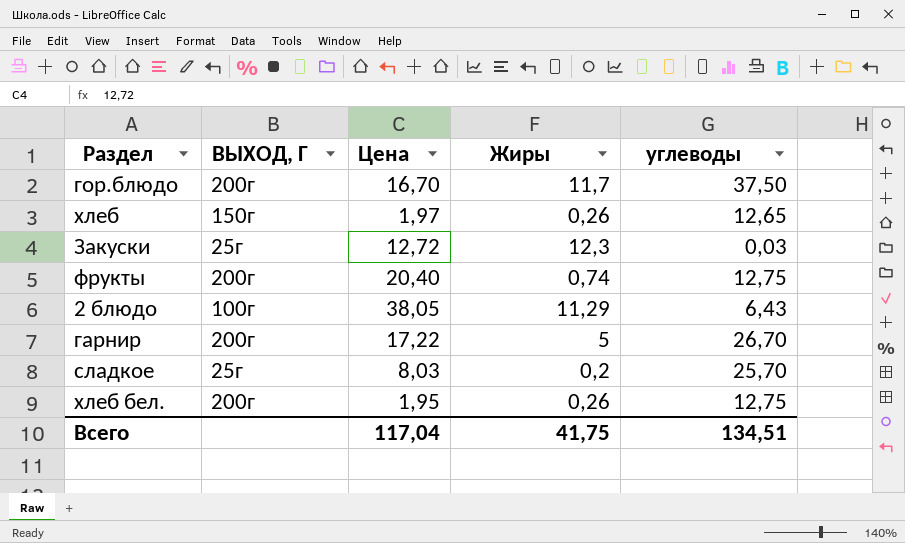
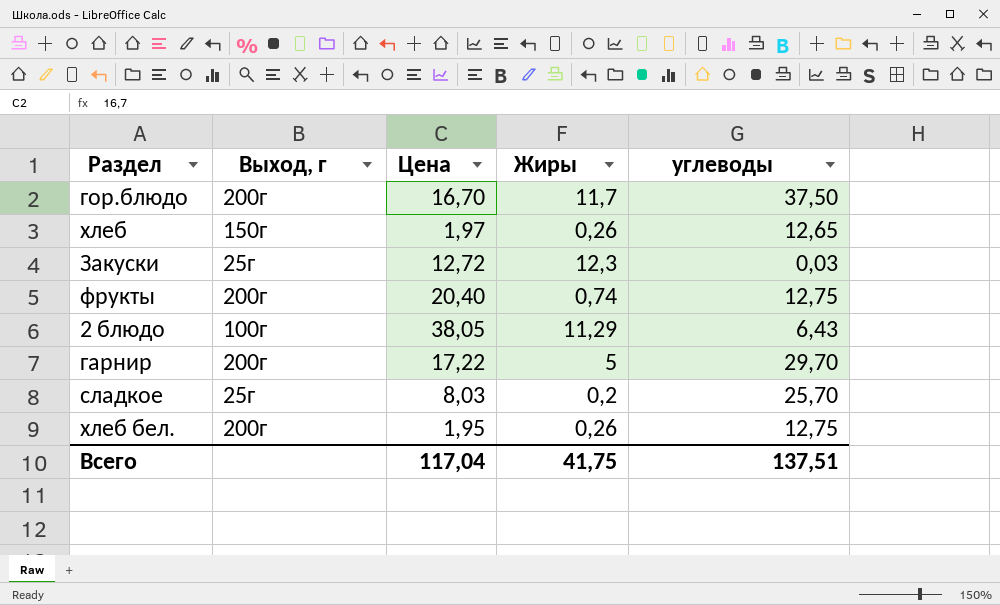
column name: ВЫХОД, Г -> Выход, г
гарнир | углеводы: 26,70 -> 29,70
Всего | углеводы: 134,51 -> 137,51

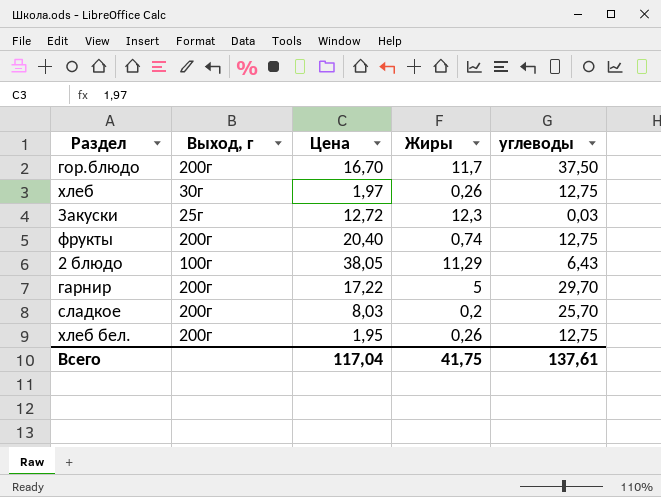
хлеб | Выход, г: 150г -> 30г
хлеб | углеводы: 12,65 -> 12,75
сладкое | Выход, г: 25г -> 200г
Всего | углеводы: 137,51 -> 137,61

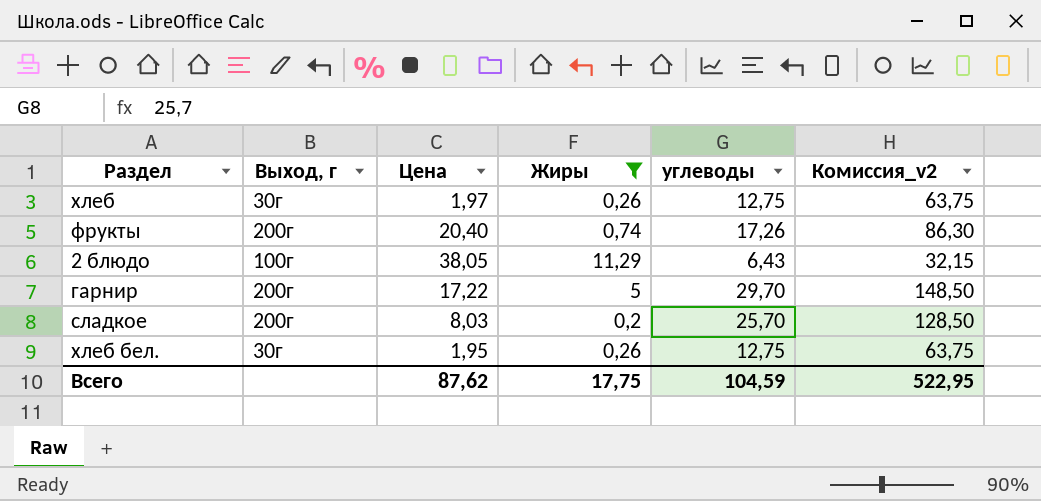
filter: none -> Жиры <= 11,29
column Комиссия_v2 | formula: none -> [углеводы] * 5
фрукты | углеводы: 12,75 -> 17,26
хлеб бел. | Выход, г: 200г -> 30г
Всего | Цена: 117,04 -> 87,62
Всего | Жиры: 41,75 -> 17,75
Всего | углеводы: 137,61 -> 104,59

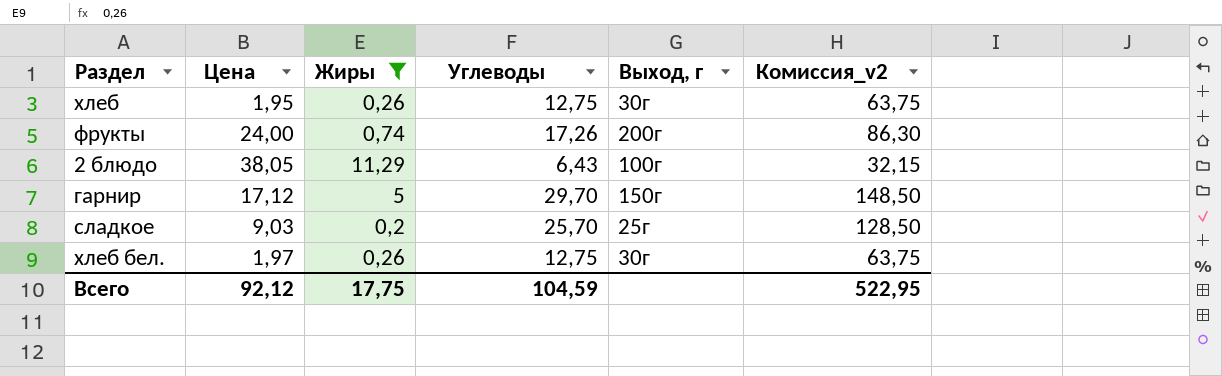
column name: углеводы -> Углеводы
column Выход, г | position: 2 -> 5
хлеб | Цена: 1,97 -> 1,95
фрукты | Цена: 20,40 -> 24,00
гарнир | Цена: 17,22 -> 17,12
гарнир | Выход, г: 200г -> 150г
сладкое | Цена: 8,03 -> 9,03
сладкое | Выход, г: 200г -> 25г
хлеб бел. | Цена: 1,95 -> 1,97
Всего | Цена: 87,62 -> 92,12

